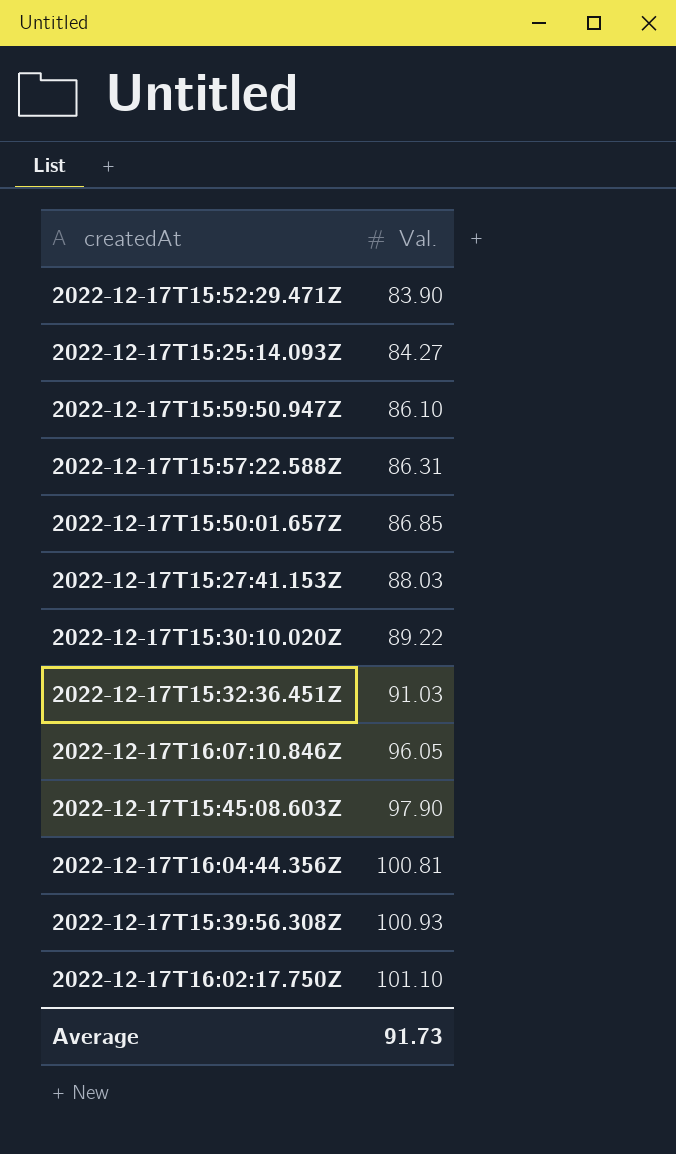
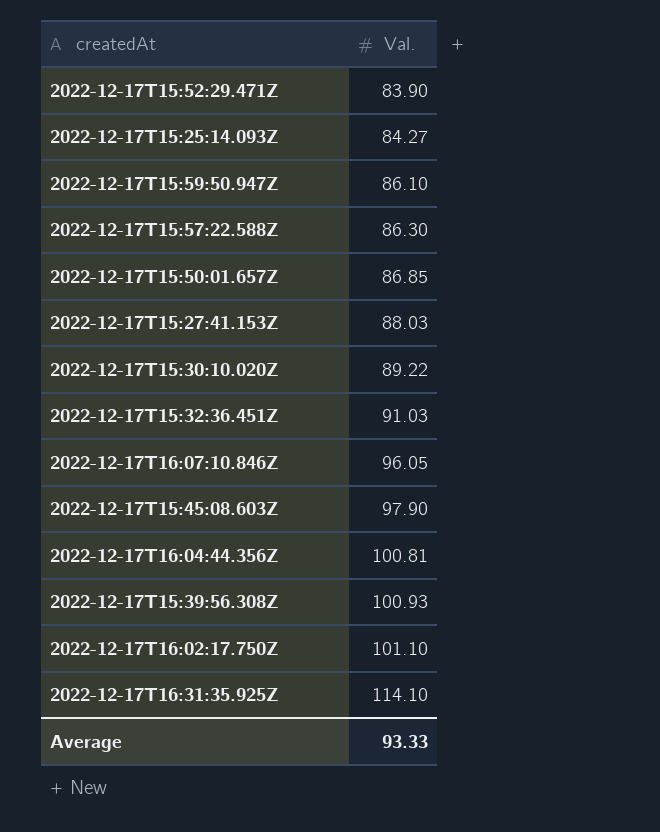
2022-12-17T15:57:22.588Z | Val.: 86.31 -> 86.30
row 2022-12-17T16:31:35.925Z: none -> 114.10
Average | Val.: 91.73 -> 93.33

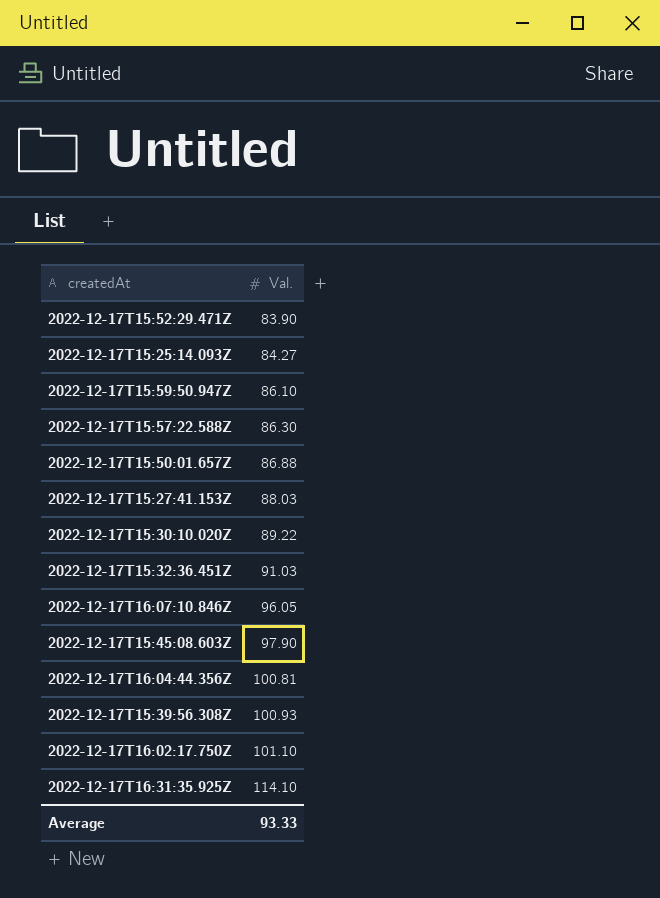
2022-12-17T15:50:01.657Z | Val.: 86.85 -> 86.88

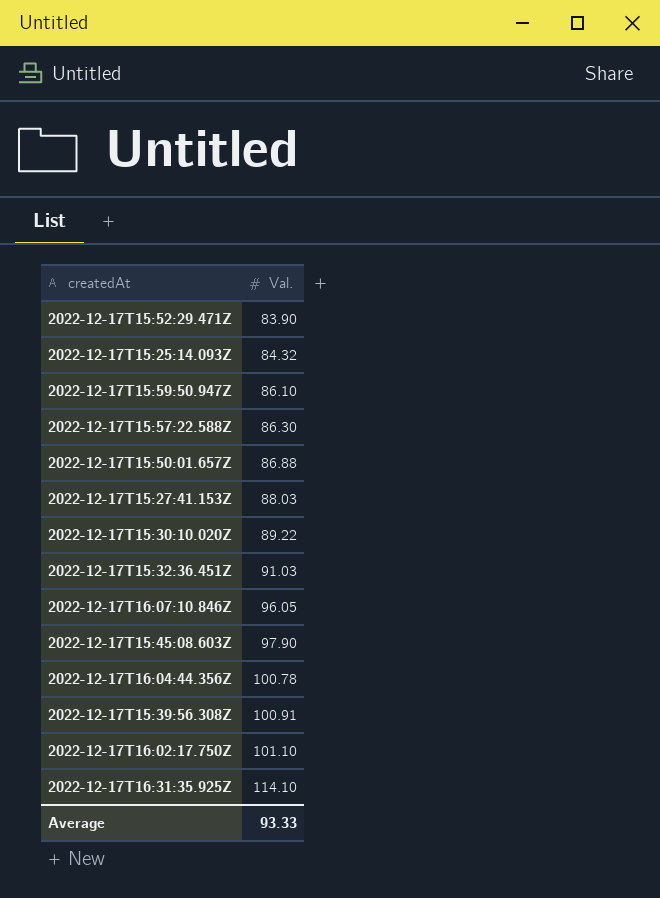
2022-12-17T15:25:14.093Z | Val.: 84.27 -> 84.32
2022-12-17T16:04:44.356Z | Val.: 100.81 -> 100.78
2022-12-17T15:39:56.308Z | Val.: 100.93 -> 100.91

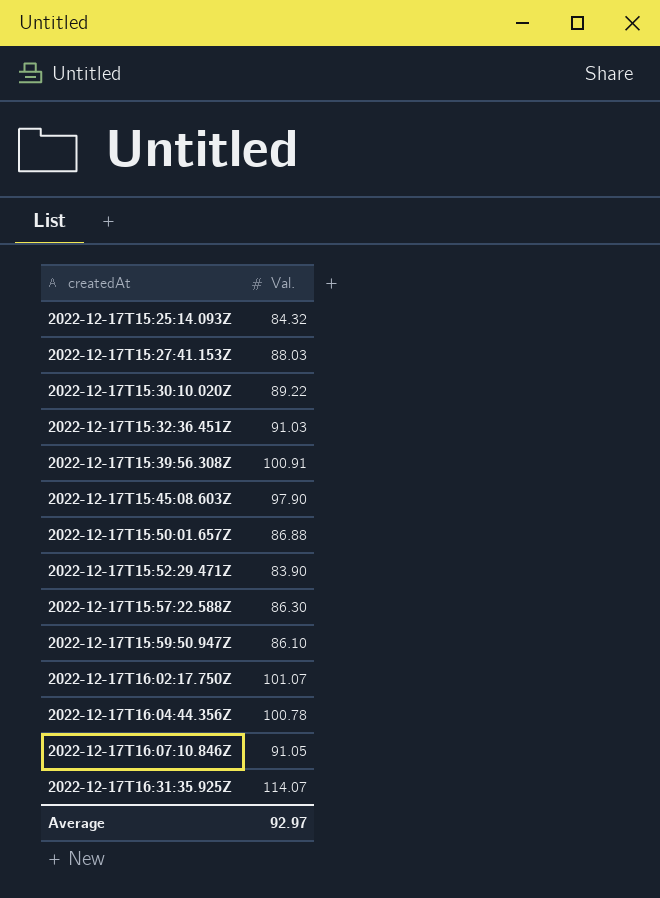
row order: Val. ascending -> createdAt ascending
2022-12-17T16:02:17.750Z | Val.: 101.10 -> 101.07
2022-12-17T16:07:10.846Z | Val.: 96.05 -> 91.05
2022-12-17T16:31:35.925Z | Val.: 114.10 -> 114.07
Average | Val.: 93.33 -> 92.97

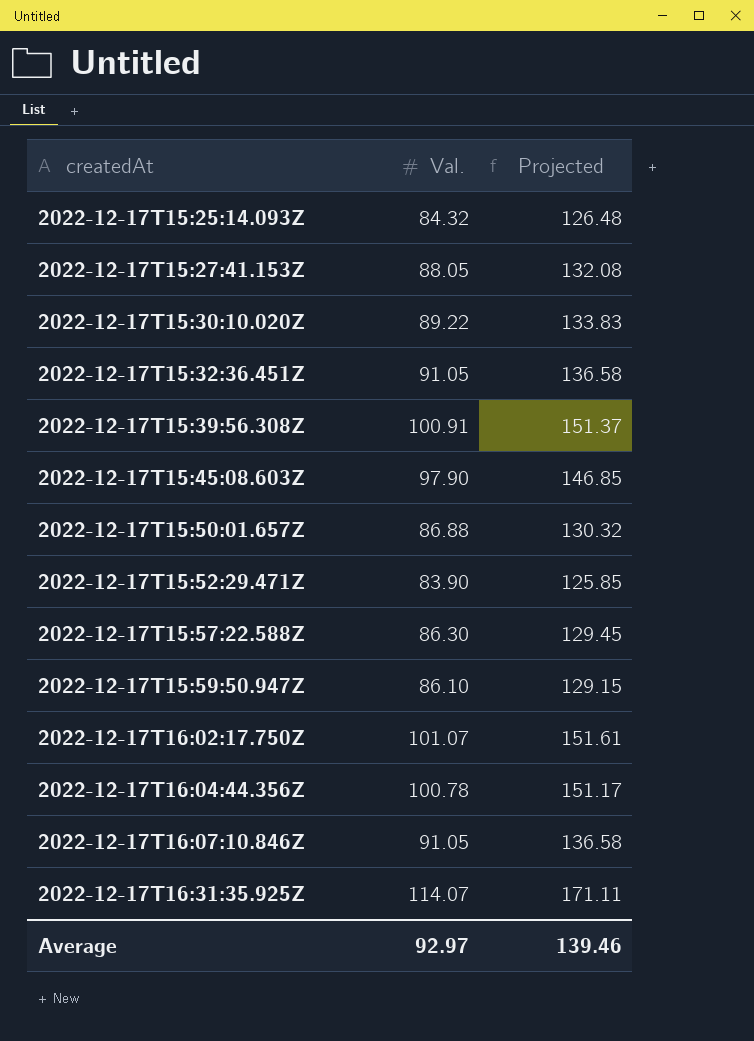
column Projected | formula: none -> [Val.] * 1.5
2022-12-17T15:27:41.153Z | Val.: 88.03 -> 88.05
2022-12-17T15:32:36.451Z | Val.: 91.03 -> 91.05

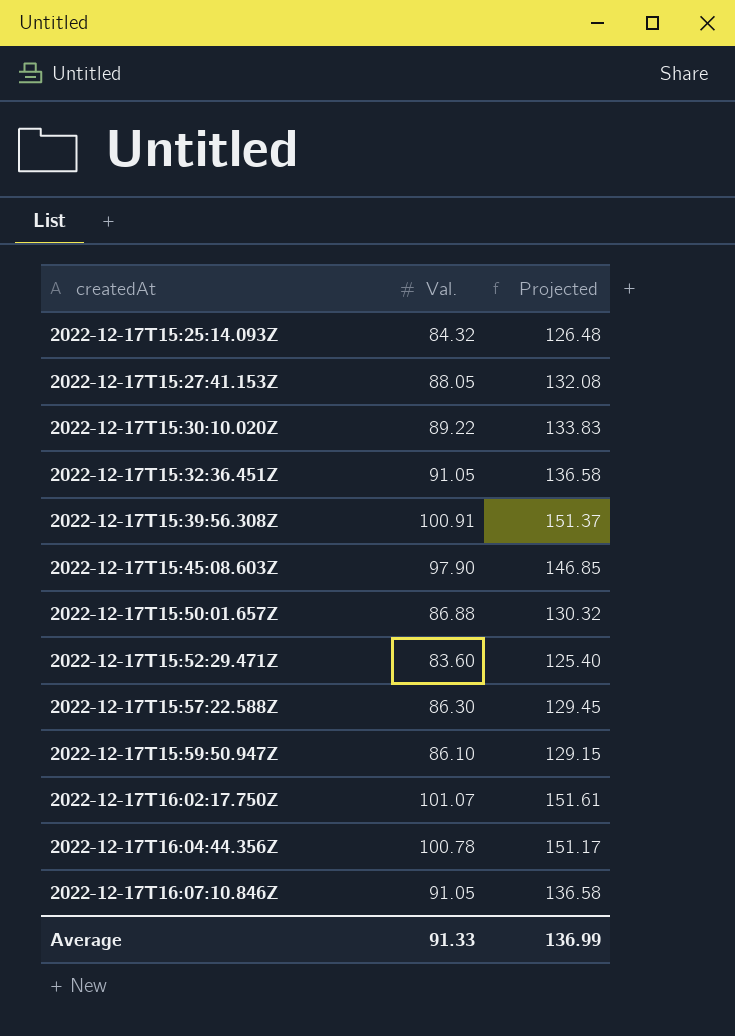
row 2022-12-17T16:31:35.925Z: 114.07 | 171.11 -> none
2022-12-17T15:52:29.471Z | Val.: 83.90 -> 83.60
2022-12-17T15:52:29.471Z | Projected: 125.85 -> 125.40
Average | Val.: 92.97 -> 91.33
Average | Projected: 139.46 -> 136.99

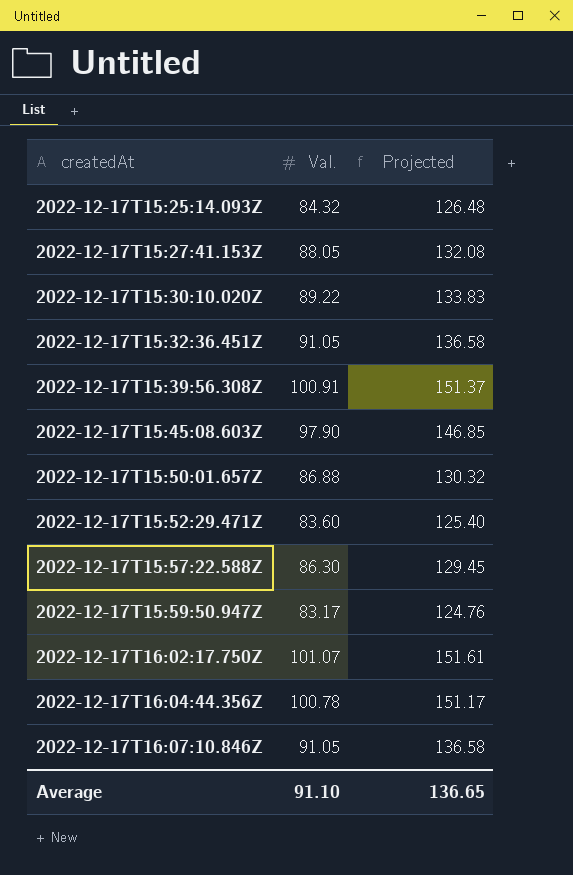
2022-12-17T15:59:50.947Z | Val.: 86.10 -> 83.17
2022-12-17T15:59:50.947Z | Projected: 129.15 -> 124.76
Average | Val.: 91.33 -> 91.10
Average | Projected: 136.99 -> 136.65

